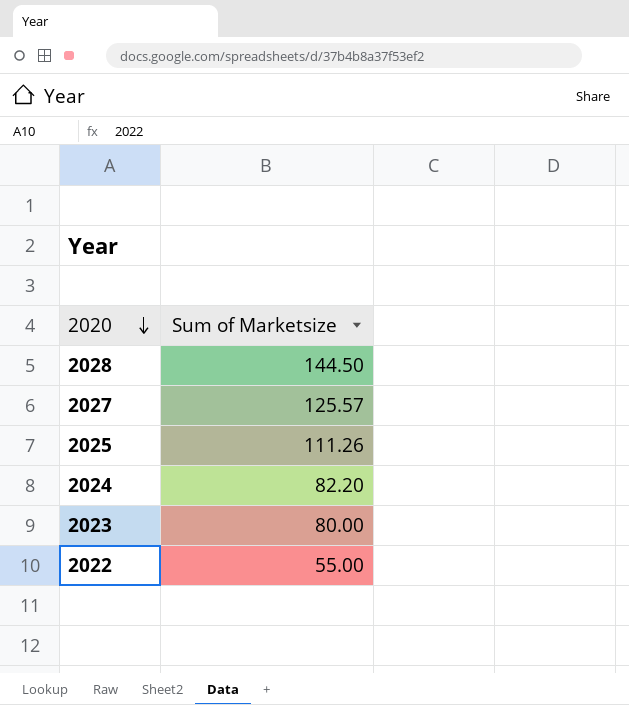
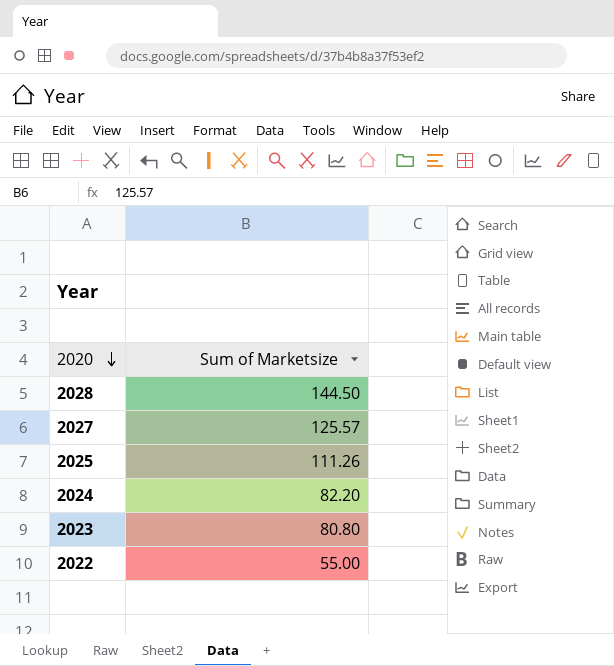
2023 | Sum of Marketsize: 80.00 -> 80.80

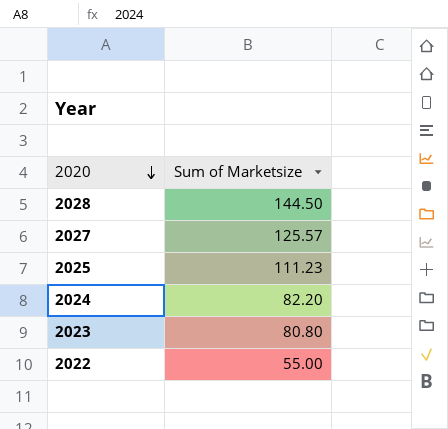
2025 | Sum of Marketsize: 111.26 -> 111.23

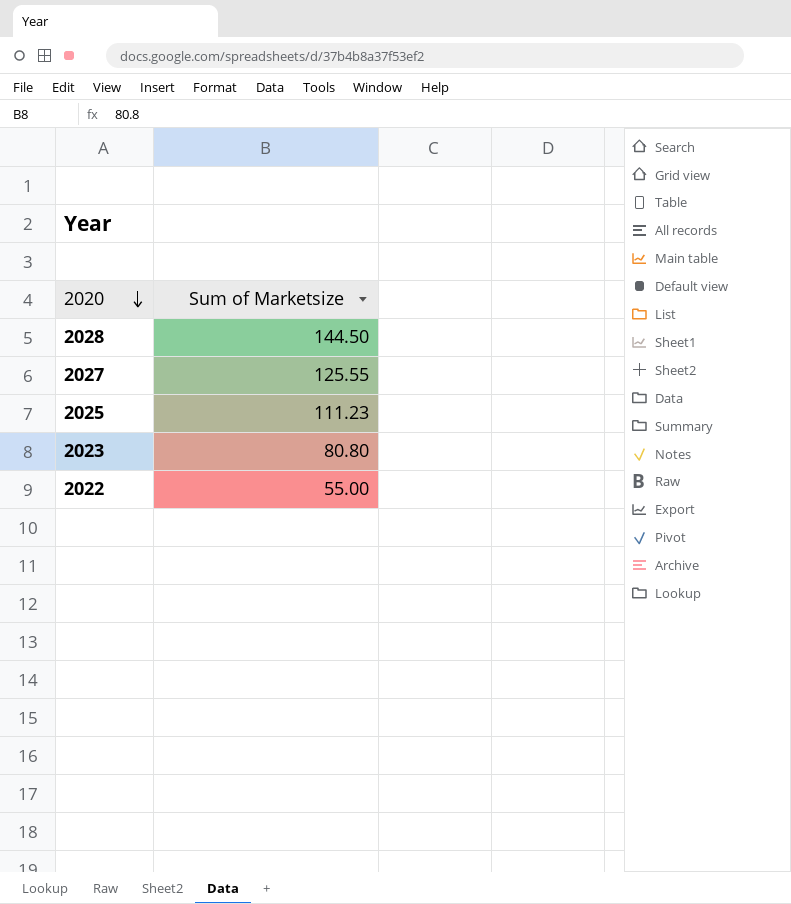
row 2024: 82.20 -> none
2027 | Sum of Marketsize: 125.57 -> 125.55

